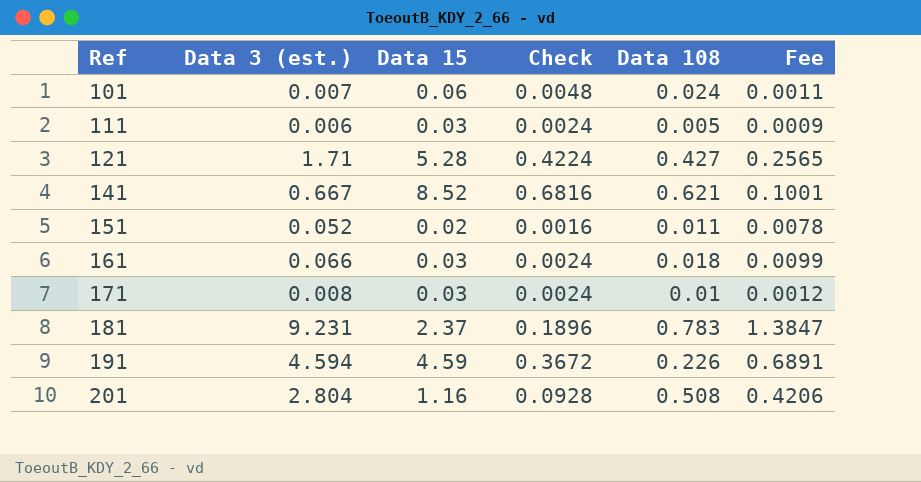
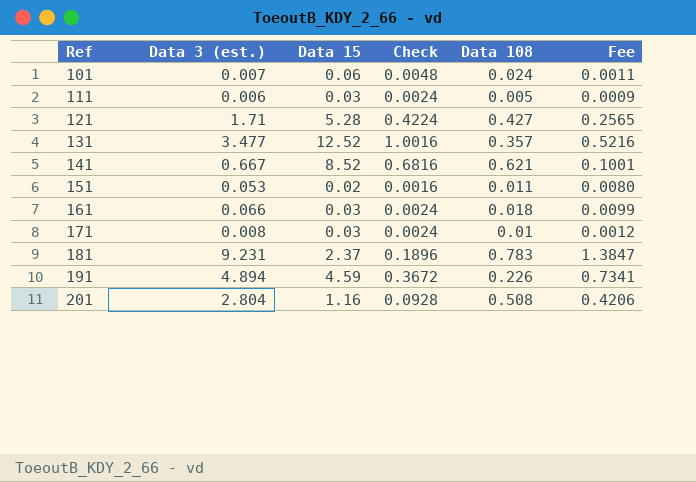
row 131: none -> 3.477 | 12.52 | 1.0016 | 0.357 | 0.5216
151 | Data 3 (est.): 0.052 -> 0.053
151 | Fee: 0.0078 -> 0.0080
191 | Data 3 (est.): 4.594 -> 4.894
191 | Fee: 0.6891 -> 0.7341

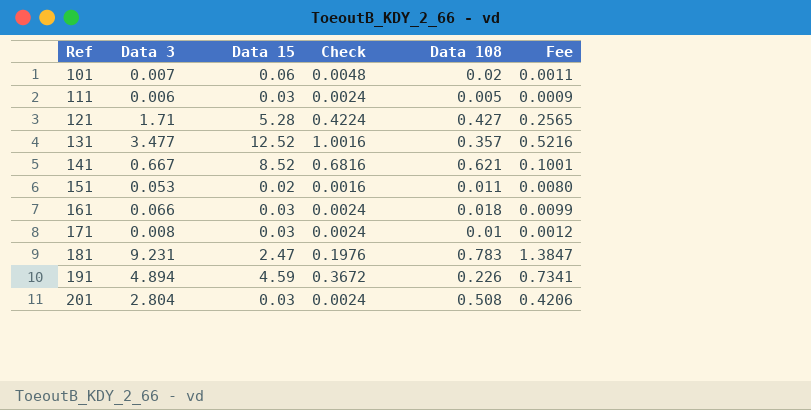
column name: Data 3 (est.) -> Data 3
101 | Data 108: 0.024 -> 0.02
181 | Data 15: 2.37 -> 2.47
181 | Check: 0.1896 -> 0.1976
201 | Data 15: 1.16 -> 0.03
201 | Check: 0.0928 -> 0.0024

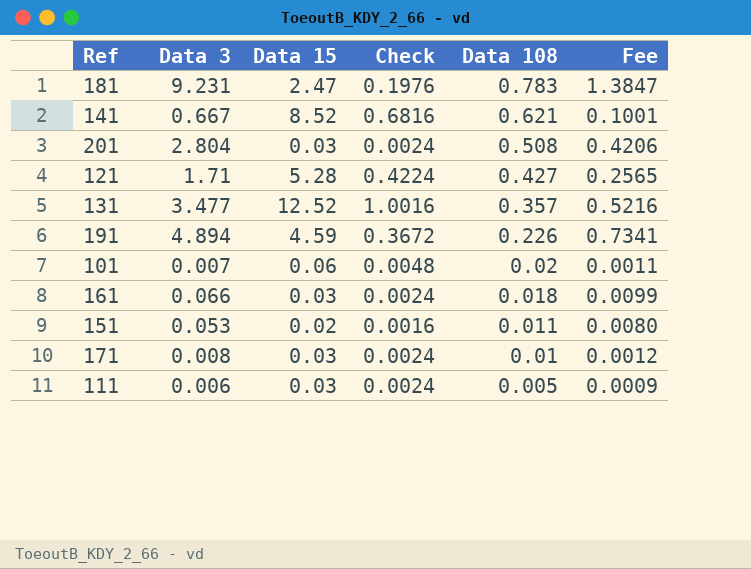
row order: Ref ascending -> Data 108 descending

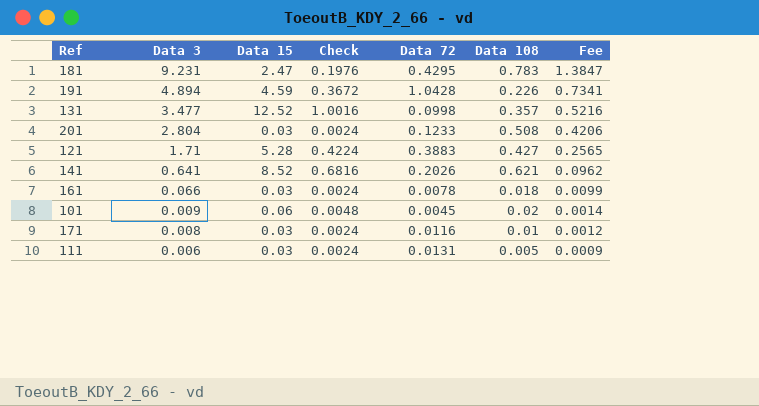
row order: Data 108 descending -> Data 3 descending
column Data 72 | position: none -> 5
row 151: 0.053 | 0.02 | 0.0016 | 0.011 | 0.0080 -> none
141 | Data 3: 0.667 -> 0.641
141 | Fee: 0.1001 -> 0.0962
101 | Data 3: 0.007 -> 0.009
101 | Fee: 0.0011 -> 0.0014

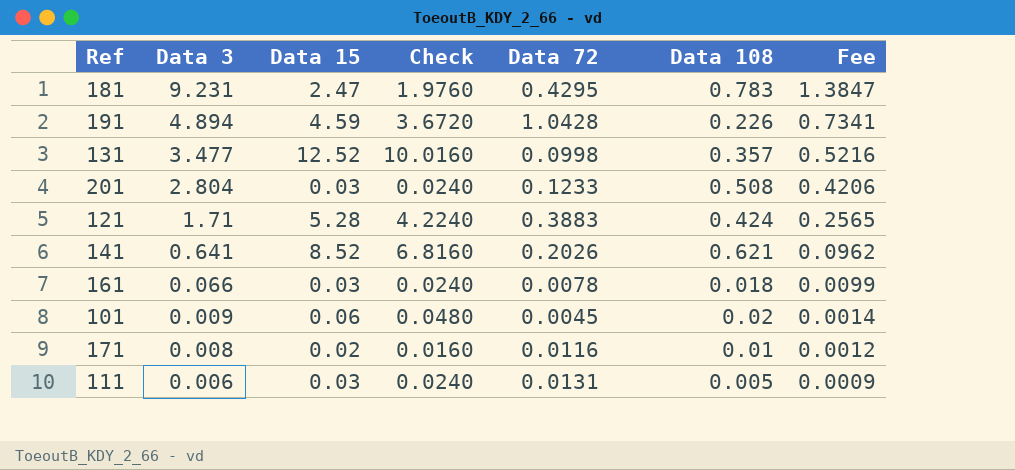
column Check | formula: [Data 15] * 0.08 -> [Data 15] * 0.8
121 | Data 108: 0.427 -> 0.424
171 | Data 15: 0.03 -> 0.02

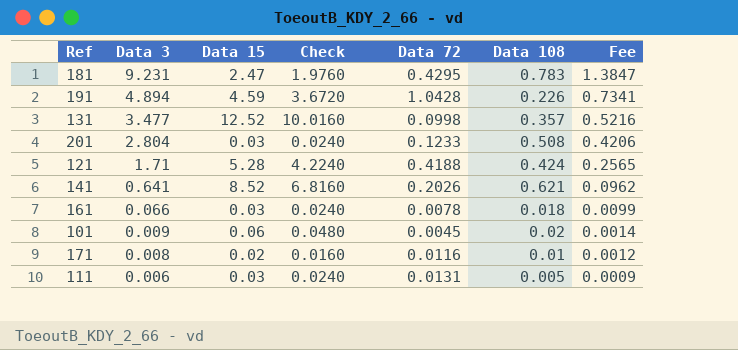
121 | Data 72: 0.3883 -> 0.4188

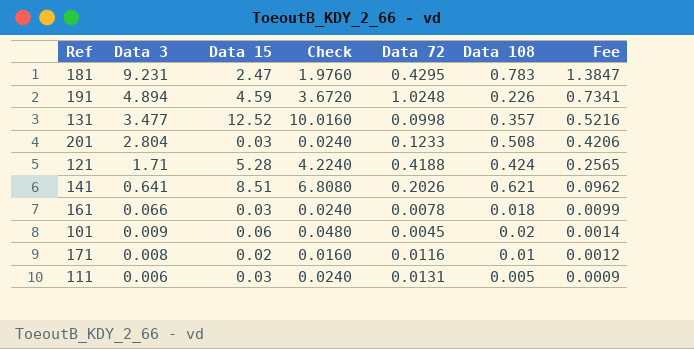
191 | Data 72: 1.0428 -> 1.0248
141 | Data 15: 8.52 -> 8.51
141 | Check: 6.8160 -> 6.8080

